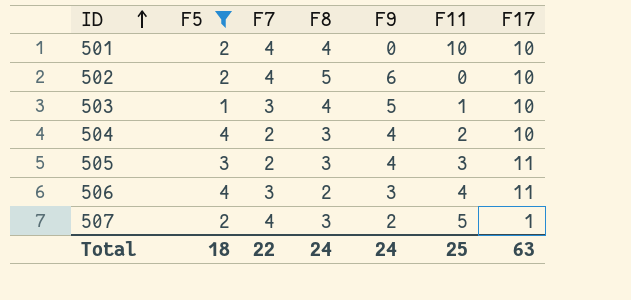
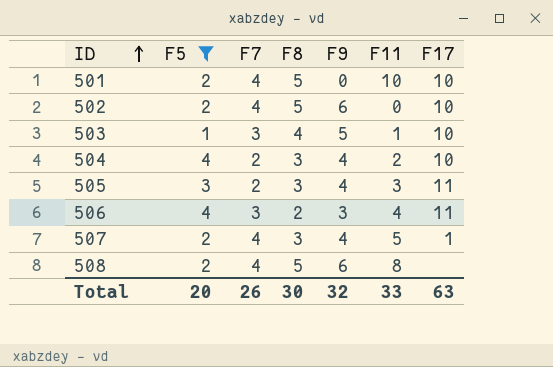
501 | F8: 4 -> 5
507 | F9: 2 -> 4
row 508: none -> 2 | 4 | 5 | 6 | 8 | none
Total | F5: 18 -> 20
Total | F7: 22 -> 26
Total | F8: 24 -> 30
Total | F9: 24 -> 32
Total | F11: 25 -> 33

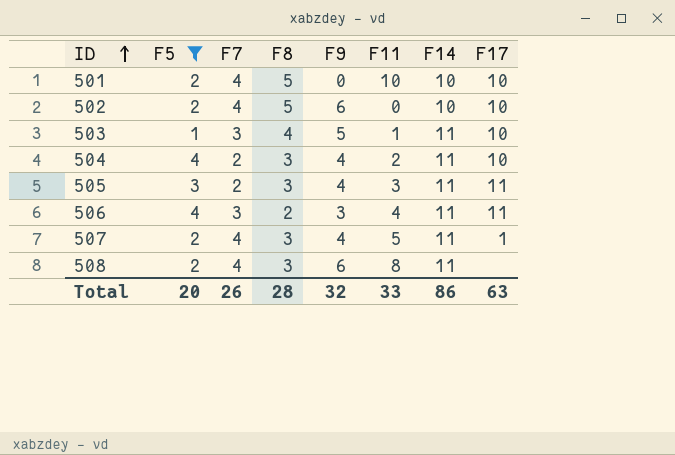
column F14 | position: none -> 7
508 | F8: 5 -> 3
Total | F8: 30 -> 28

